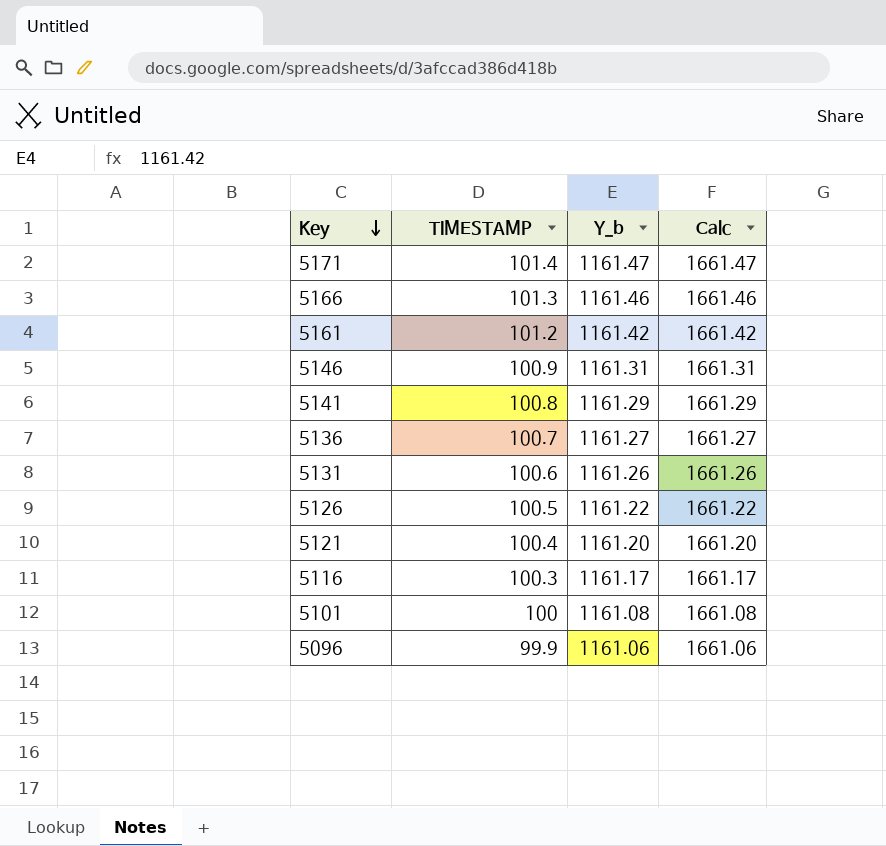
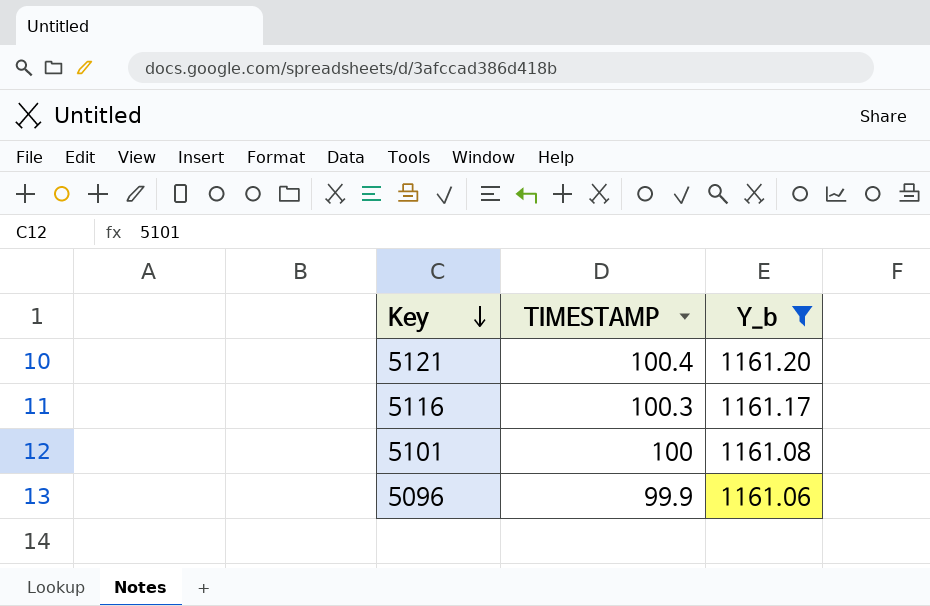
filter: none -> Y_b <= 1161.20
column Calc | formula: [Y_b] + 500 -> none

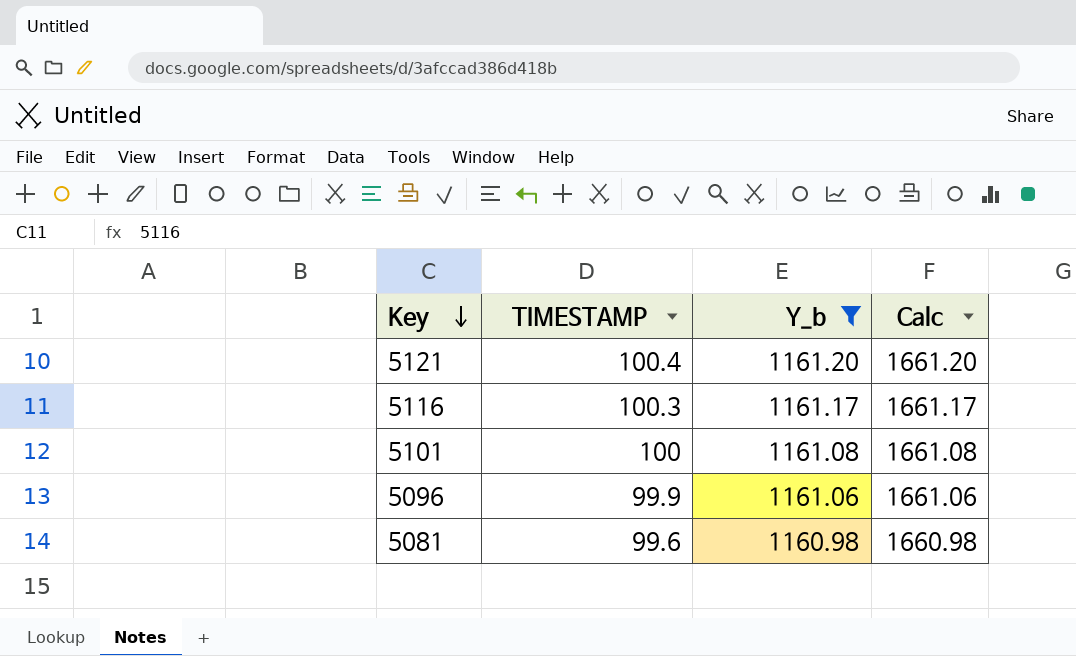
column Calc | formula: none -> [Y_b] + 500
row 5081: none -> 99.6 | 1160.98 | 1660.98

